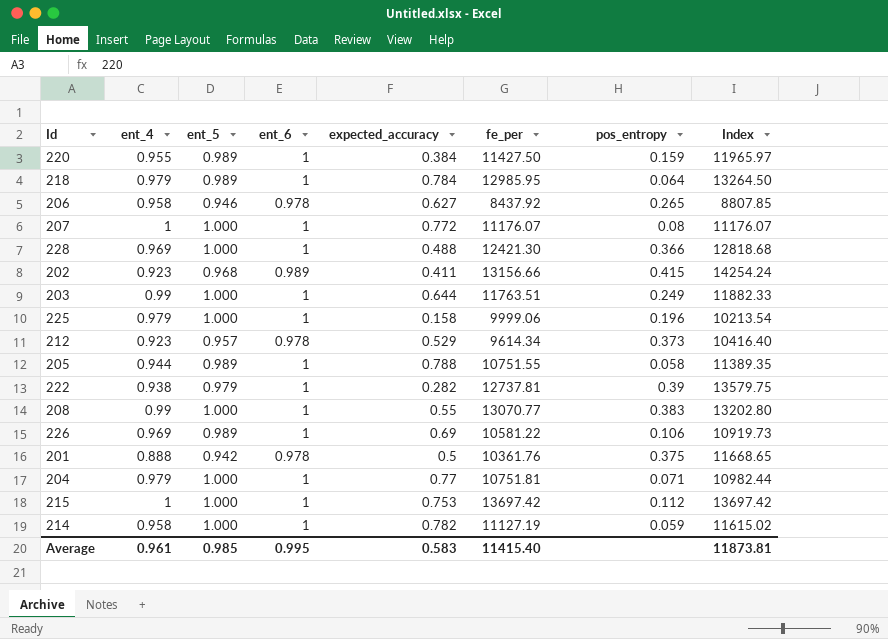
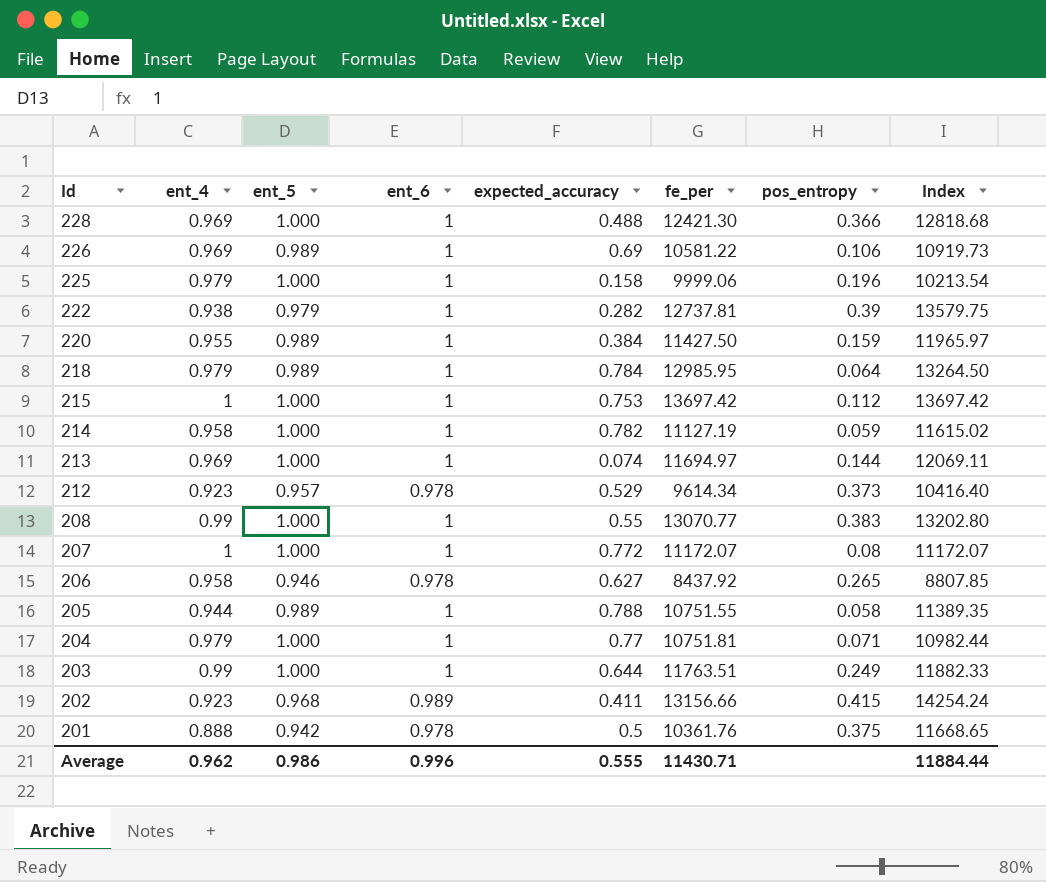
row order: none -> Id descending
row 213: none -> 0.969 | 1.000 | 1 | 0.074 | 11694.97 | 0.144 | 12069.11
207 | fe_per: 11176.07 -> 11172.07
207 | Index: 11176.07 -> 11172.07
Average | ent_4: 0.961 -> 0.962
Average | ent_5: 0.985 -> 0.986
Average | ent_6: 0.995 -> 0.996
Average | expected_accuracy: 0.583 -> 0.555
Average | fe_per: 11415.40 -> 11430.71
Average | Index: 11873.81 -> 11884.44

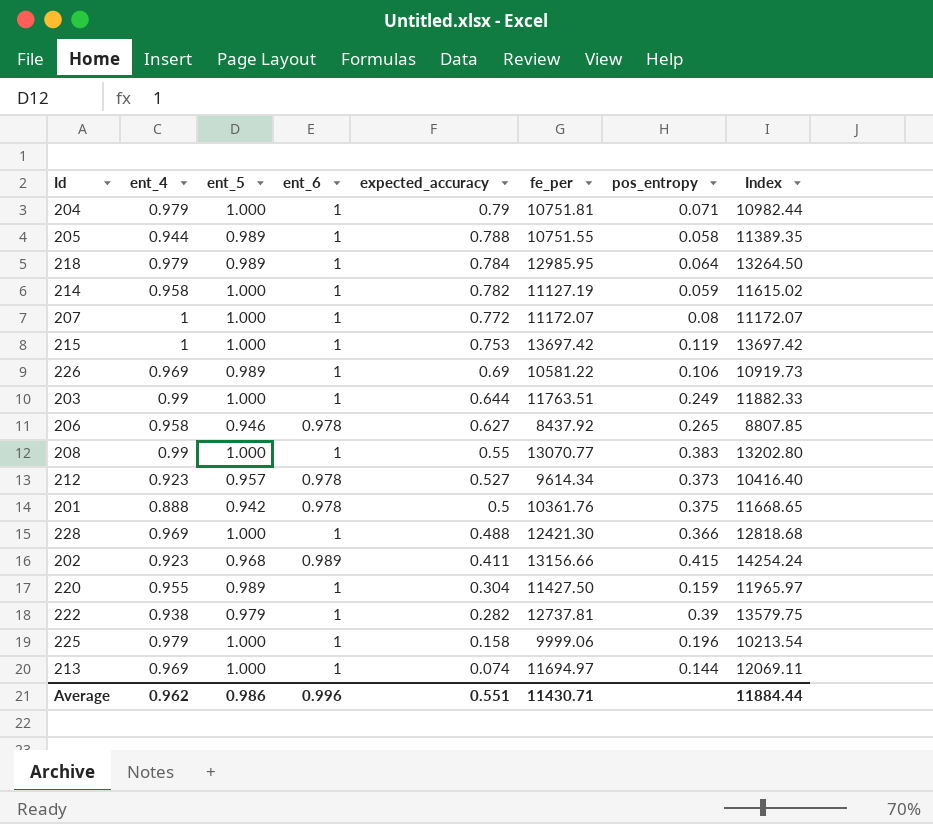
row order: Id descending -> expected_accuracy descending
204 | expected_accuracy: 0.77 -> 0.79
215 | pos_entropy: 0.112 -> 0.119
212 | expected_accuracy: 0.529 -> 0.527
220 | expected_accuracy: 0.384 -> 0.304
Average | expected_accuracy: 0.555 -> 0.551

